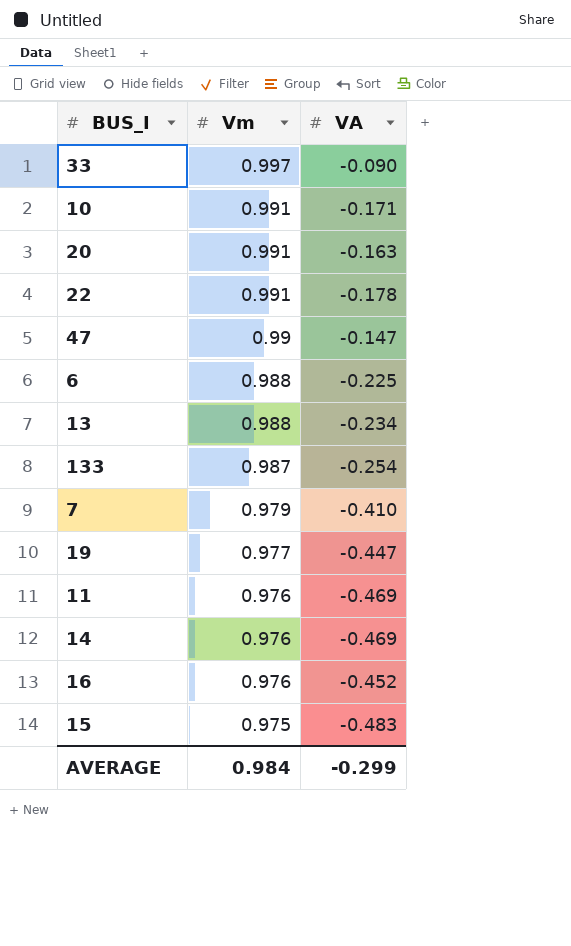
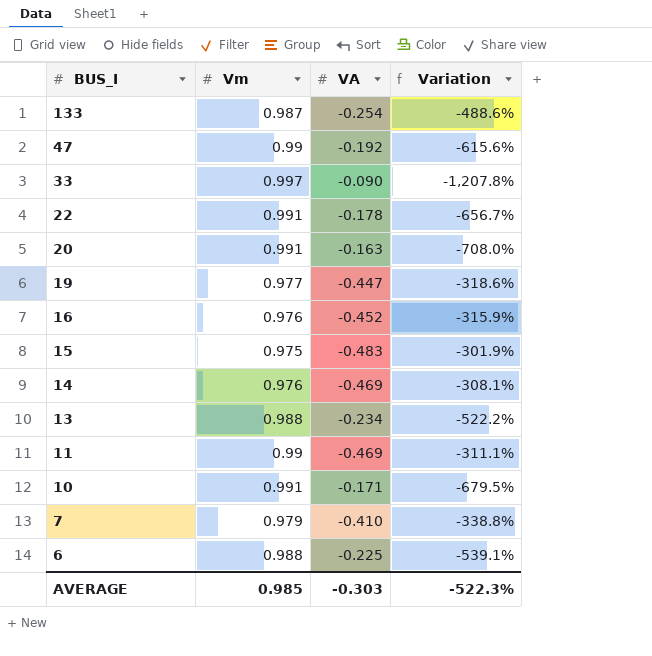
row order: Vm descending -> BUS_I descending
column Variation | formula: none -> ([Vm] - [VA]) / [VA]
47 | VA: -0.147 -> -0.192
11 | Vm: 0.976 -> 0.99
AVERAGE | Vm: 0.984 -> 0.985
AVERAGE | VA: -0.299 -> -0.303

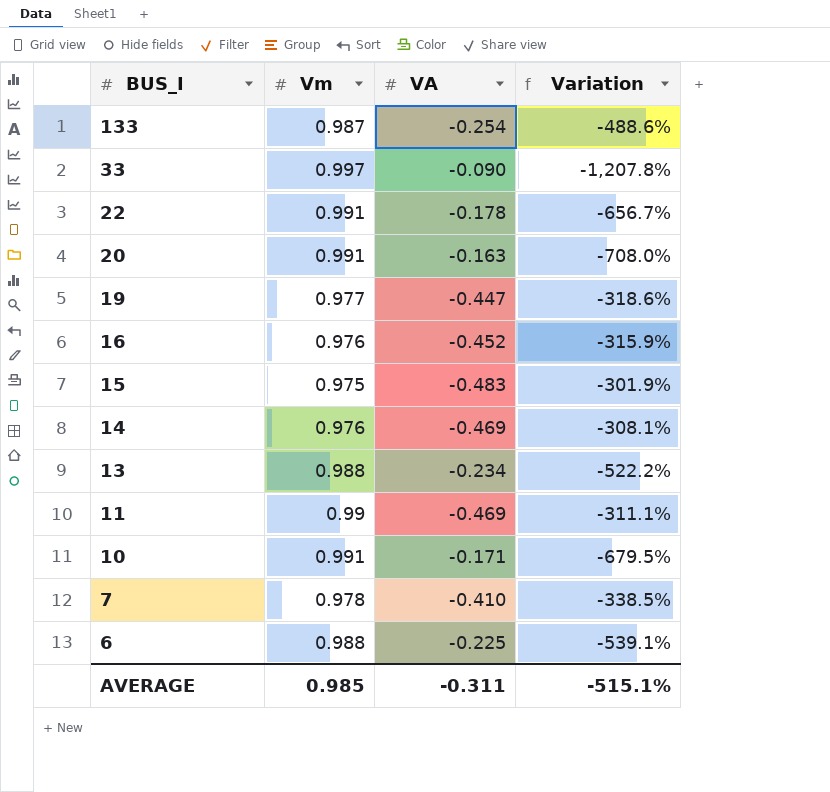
row 47: 0.99 | -0.192 | -615.6% -> none
7 | Vm: 0.979 -> 0.978
7 | Variation: -338.8% -> -338.5%
AVERAGE | VA: -0.303 -> -0.311
AVERAGE | Variation: -522.3% -> -515.1%

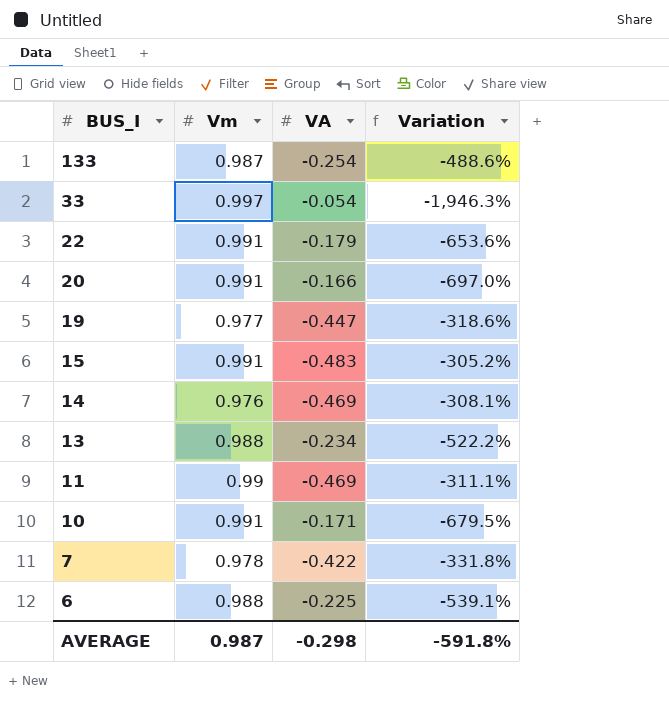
row 16: 0.976 | -0.452 | -315.9% -> none
33 | VA: -0.090 -> -0.054
33 | Variation: -1,207.8% -> -1,946.3%
22 | VA: -0.178 -> -0.179
22 | Variation: -656.7% -> -653.6%
20 | VA: -0.163 -> -0.166
20 | Variation: -708.0% -> -697.0%
15 | Vm: 0.975 -> 0.991
15 | Variation: -301.9% -> -305.2%
7 | VA: -0.410 -> -0.422
7 | Variation: -338.5% -> -331.8%
AVERAGE | Vm: 0.985 -> 0.987
AVERAGE | VA: -0.311 -> -0.298
AVERAGE | Variation: -515.1% -> -591.8%

